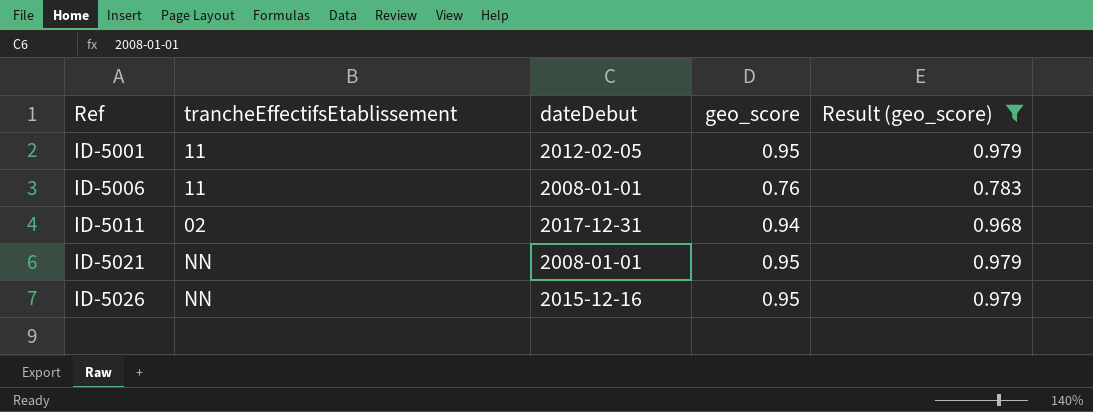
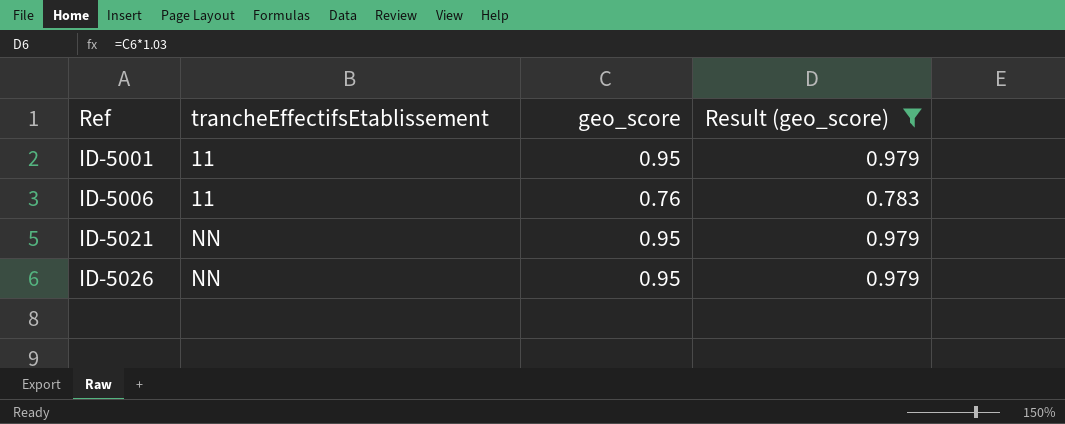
column dateDebut | position: 3 -> none
row ID-5011: 02 | 2017-12-31 | 0.94 | 0.968 -> none

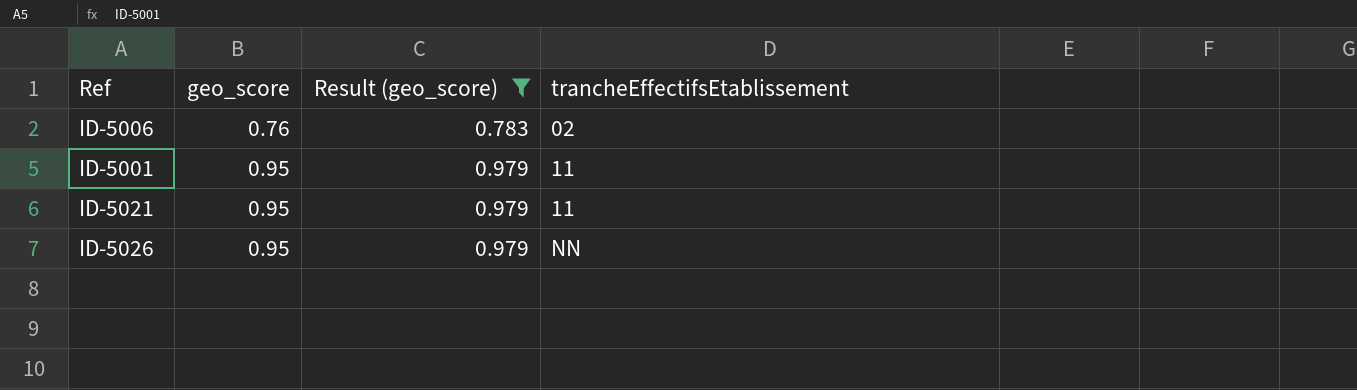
row order: Ref ascending -> geo_score ascending
column trancheEffectifsEtablissement | position: 2 -> 4
ID-5006 | trancheEffectifsEtablissement: 11 -> 02
ID-5021 | trancheEffectifsEtablissement: NN -> 11

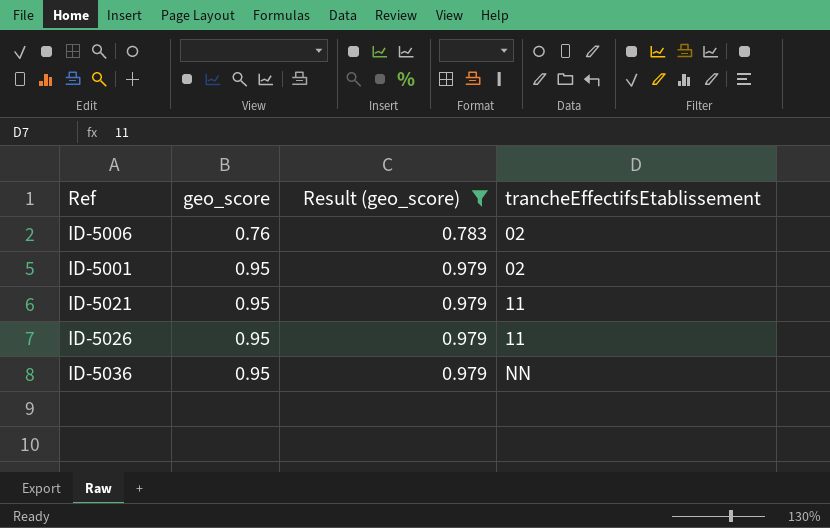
ID-5001 | trancheEffectifsEtablissement: 11 -> 02
ID-5026 | trancheEffectifsEtablissement: NN -> 11
row ID-5036: none -> 0.95 | 0.979 | NN

